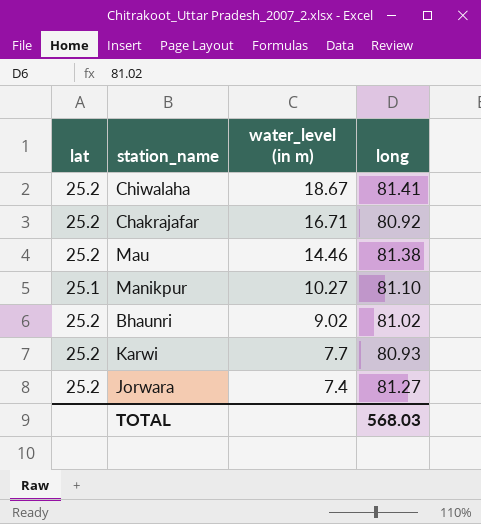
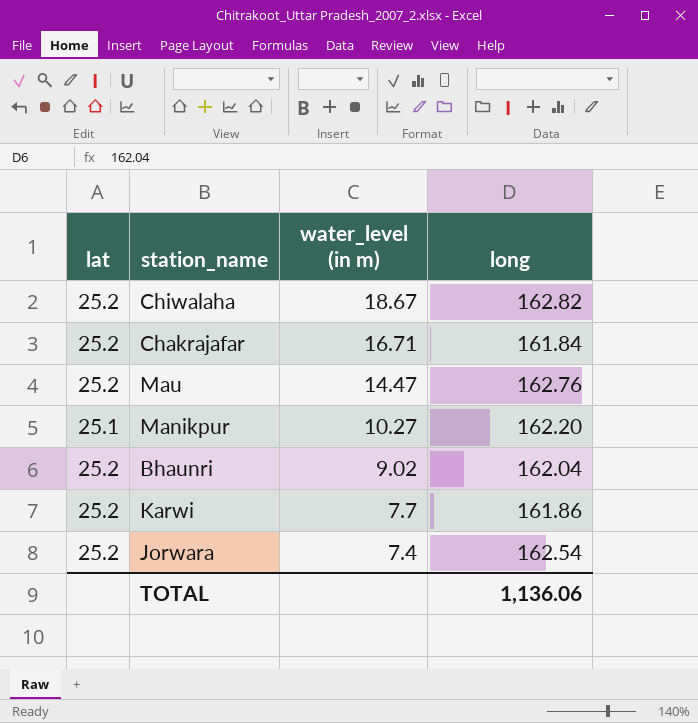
Chiwalaha | long: 81.41 -> 162.82
Chakrajafar | long: 80.92 -> 161.84
Mau | water_level (in m): 14.46 -> 14.47
Mau | long: 81.38 -> 162.76
Manikpur | long: 81.10 -> 162.20
Bhaunri | long: 81.02 -> 162.04
Karwi | long: 80.93 -> 161.86
Jorwara | long: 81.27 -> 162.54
TOTAL | long: 568.03 -> 1,136.06

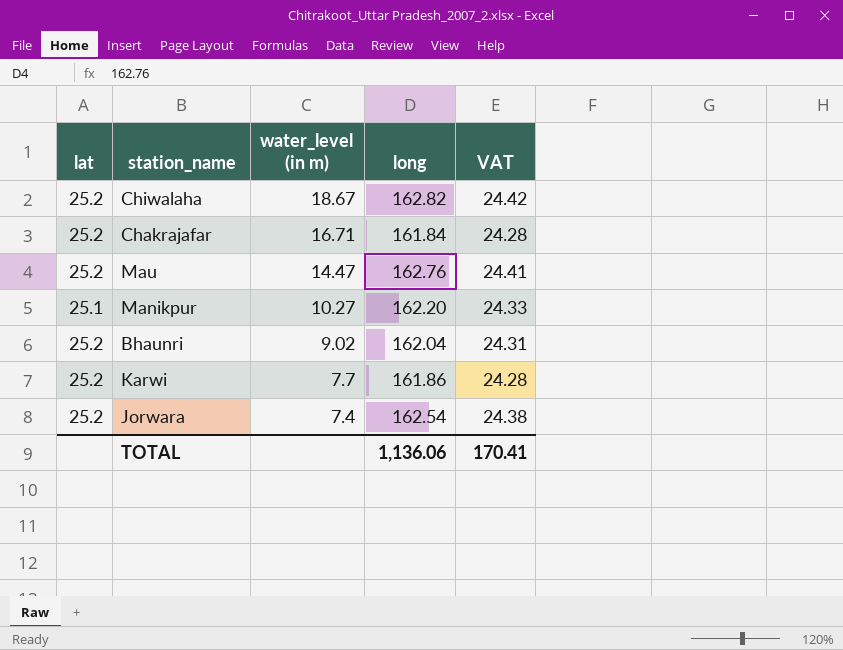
column VAT | formula: none -> [long] * 0.15

